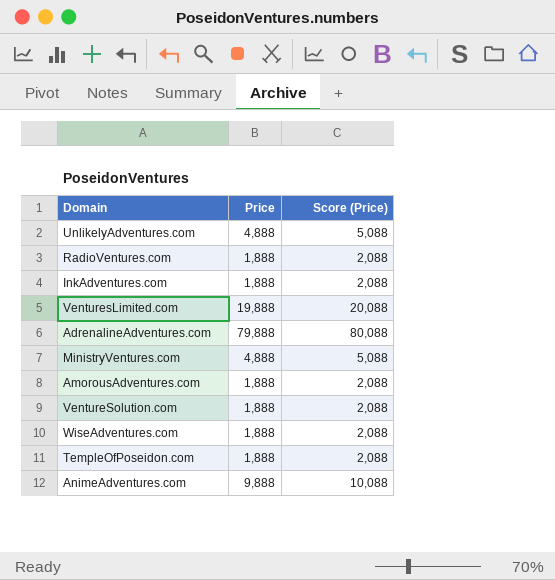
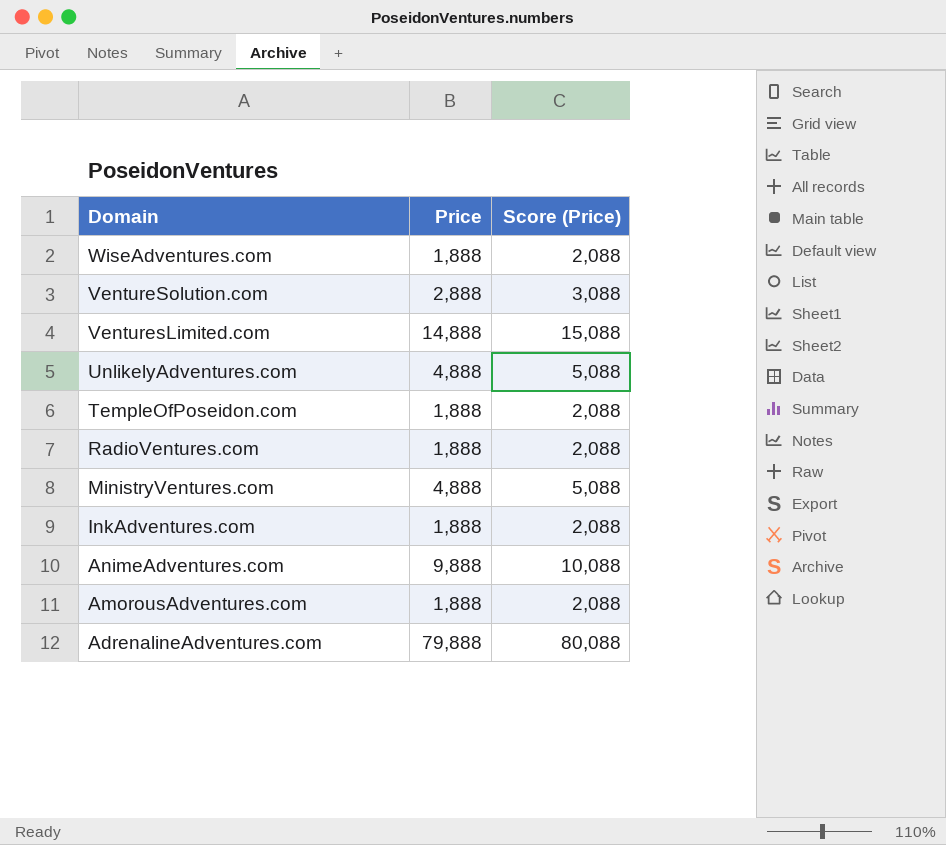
row order: none -> Domain descending
VentureSolution.com | Price: 1,888 -> 2,888
VentureSolution.com | Score (Price): 2,088 -> 3,088
VenturesLimited.com | Price: 19,888 -> 14,888
VenturesLimited.com | Score (Price): 20,088 -> 15,088

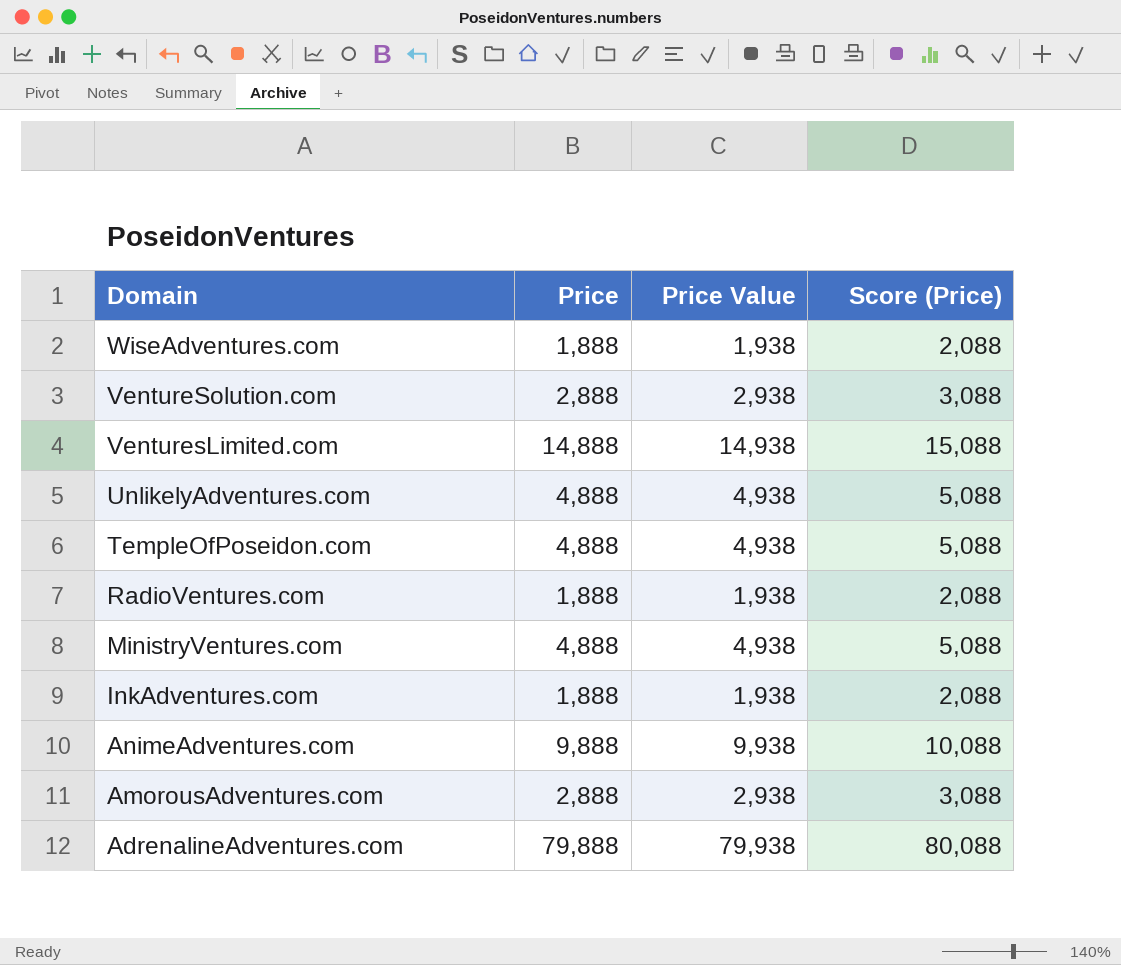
column Price Value | formula: none -> [Price] + 50
TempleOfPoseidon.com | Price: 1,888 -> 4,888
TempleOfPoseidon.com | Score (Price): 2,088 -> 5,088
AmorousAdventures.com | Price: 1,888 -> 2,888
AmorousAdventures.com | Score (Price): 2,088 -> 3,088

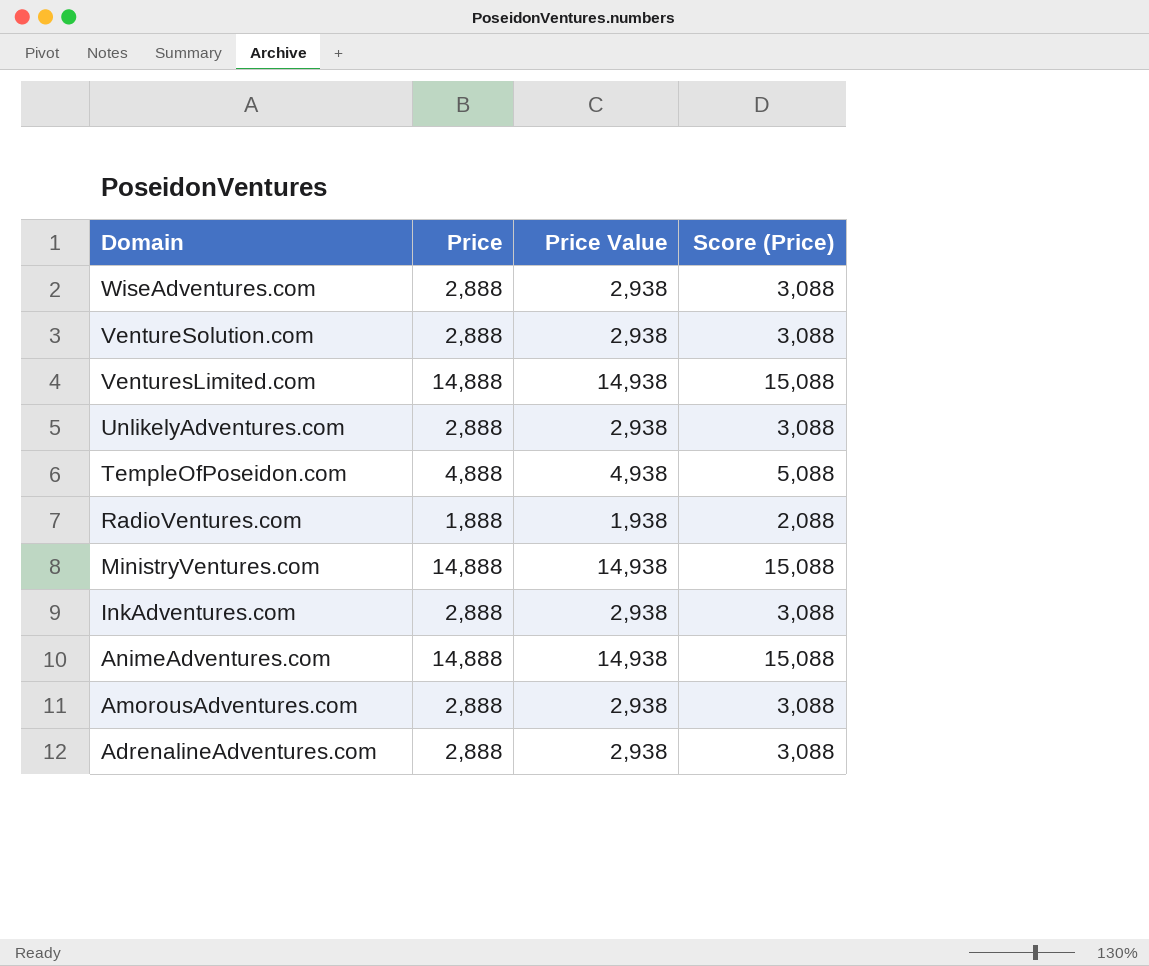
WiseAdventures.com | Price: 1,888 -> 2,888
WiseAdventures.com | Price Value: 1,938 -> 2,938
WiseAdventures.com | Score (Price): 2,088 -> 3,088
UnlikelyAdventures.com | Price: 4,888 -> 2,888
UnlikelyAdventures.com | Price Value: 4,938 -> 2,938
UnlikelyAdventures.com | Score (Price): 5,088 -> 3,088
MinistryVentures.com | Price: 4,888 -> 14,888
MinistryVentures.com | Price Value: 4,938 -> 14,938
MinistryVentures.com | Score (Price): 5,088 -> 15,088
InkAdventures.com | Price: 1,888 -> 2,888
InkAdventures.com | Price Value: 1,938 -> 2,938
InkAdventures.com | Score (Price): 2,088 -> 3,088
AnimeAdventures.com | Price: 9,888 -> 14,888
AnimeAdventures.com | Price Value: 9,938 -> 14,938
AnimeAdventures.com | Score (Price): 10,088 -> 15,088
AdrenalineAdventures.com | Price: 79,888 -> 2,888
AdrenalineAdventures.com | Price Value: 79,938 -> 2,938
AdrenalineAdventures.com | Score (Price): 80,088 -> 3,088

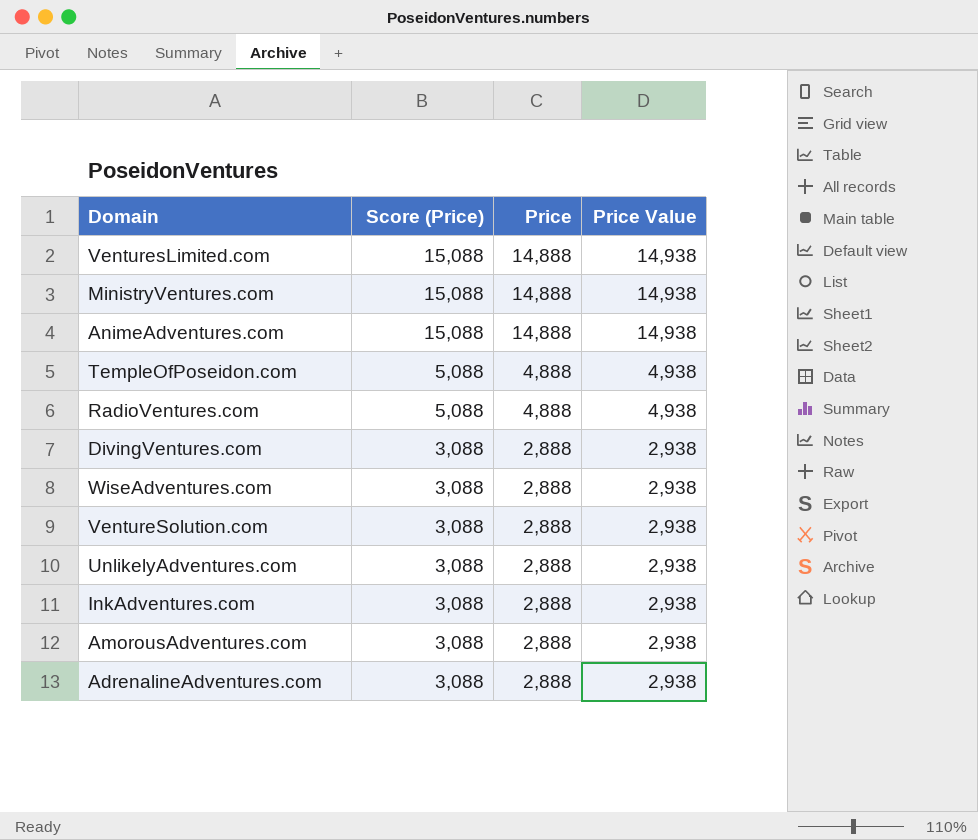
row order: Domain descending -> Score (Price) descending
column Score (Price) | position: 4 -> 2
RadioVentures.com | Score (Price): 2,088 -> 5,088
RadioVentures.com | Price: 1,888 -> 4,888
RadioVentures.com | Price Value: 1,938 -> 4,938
row DivingVentures.com: none -> 3,088 | 2,888 | 2,938

